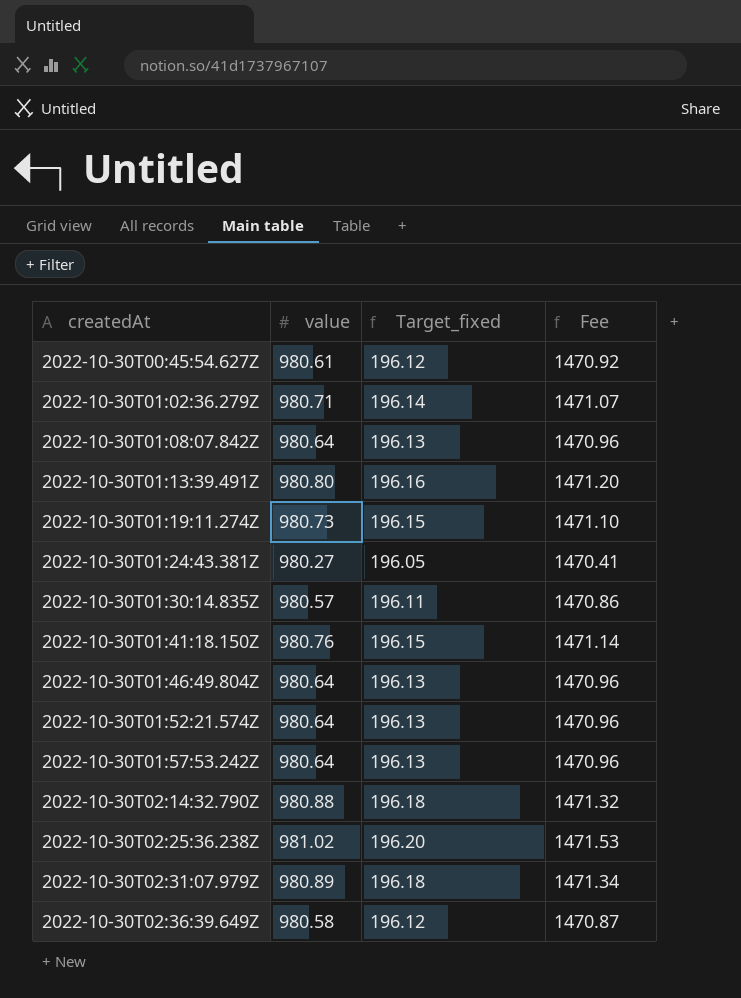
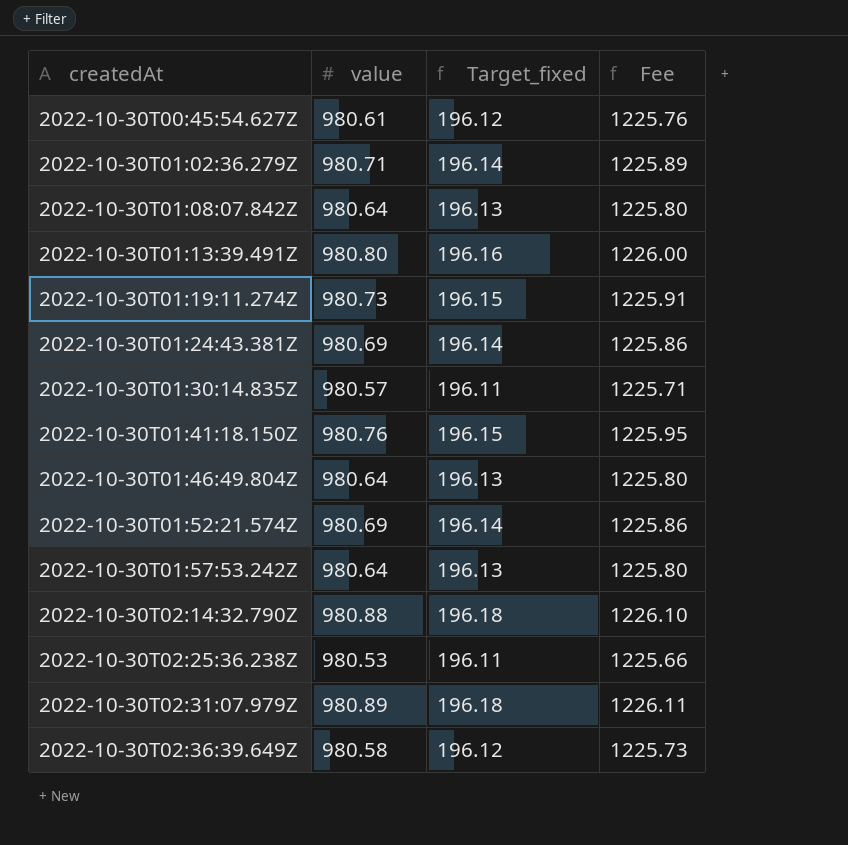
column Fee | formula: [value] * 1.5 -> [value] * 1.25
2022-10-30T01:24:43.381Z | value: 980.27 -> 980.69
2022-10-30T01:24:43.381Z | Target_fixed: 196.05 -> 196.14
2022-10-30T01:52:21.574Z | value: 980.64 -> 980.69
2022-10-30T01:52:21.574Z | Target_fixed: 196.13 -> 196.14
2022-10-30T02:25:36.238Z | value: 981.02 -> 980.53
2022-10-30T02:25:36.238Z | Target_fixed: 196.20 -> 196.11

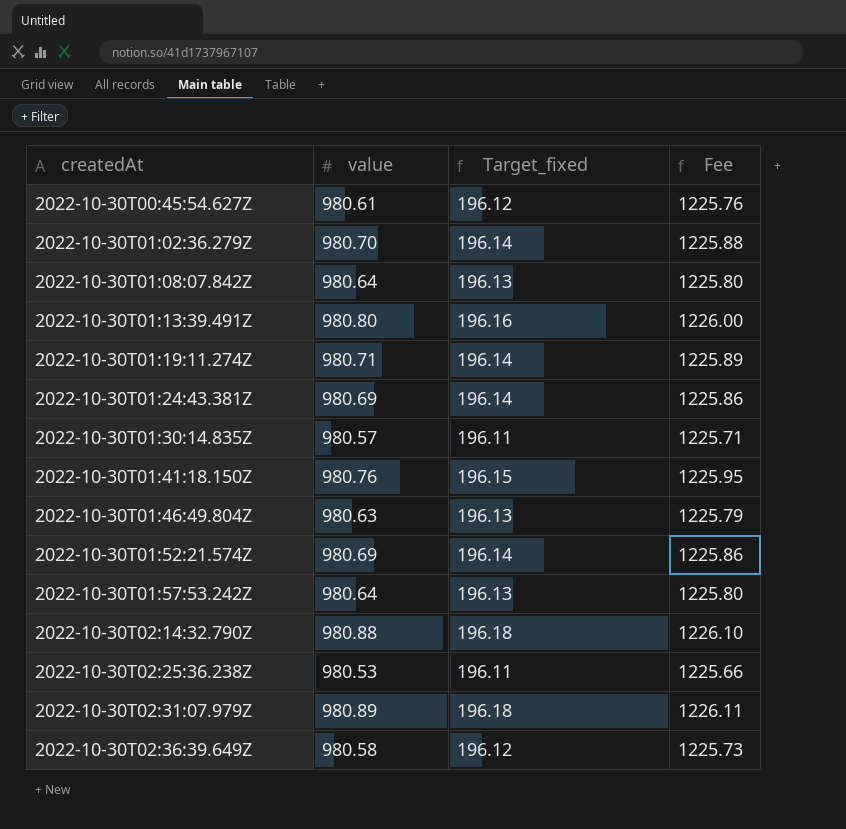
2022-10-30T01:02:36.279Z | value: 980.71 -> 980.70
2022-10-30T01:02:36.279Z | Fee: 1225.89 -> 1225.88
2022-10-30T01:19:11.274Z | value: 980.73 -> 980.71
2022-10-30T01:19:11.274Z | Target_fixed: 196.15 -> 196.14
2022-10-30T01:19:11.274Z | Fee: 1225.91 -> 1225.89
2022-10-30T01:46:49.804Z | value: 980.64 -> 980.63
2022-10-30T01:46:49.804Z | Fee: 1225.80 -> 1225.79

